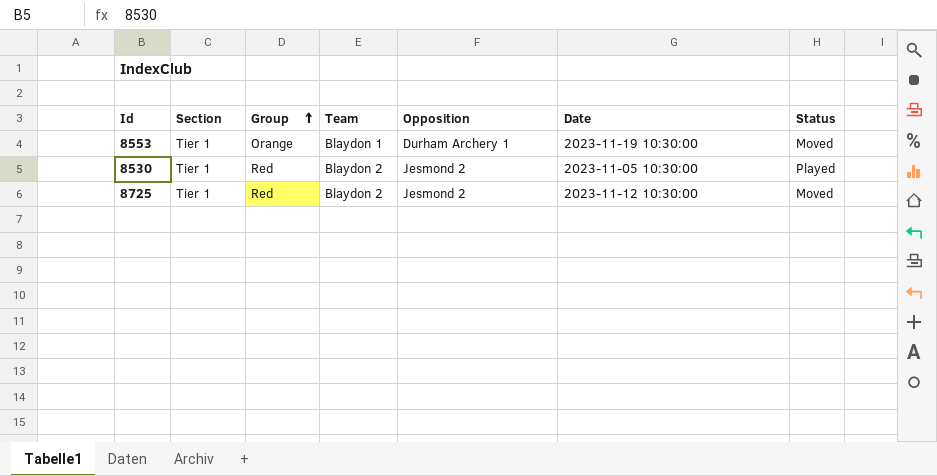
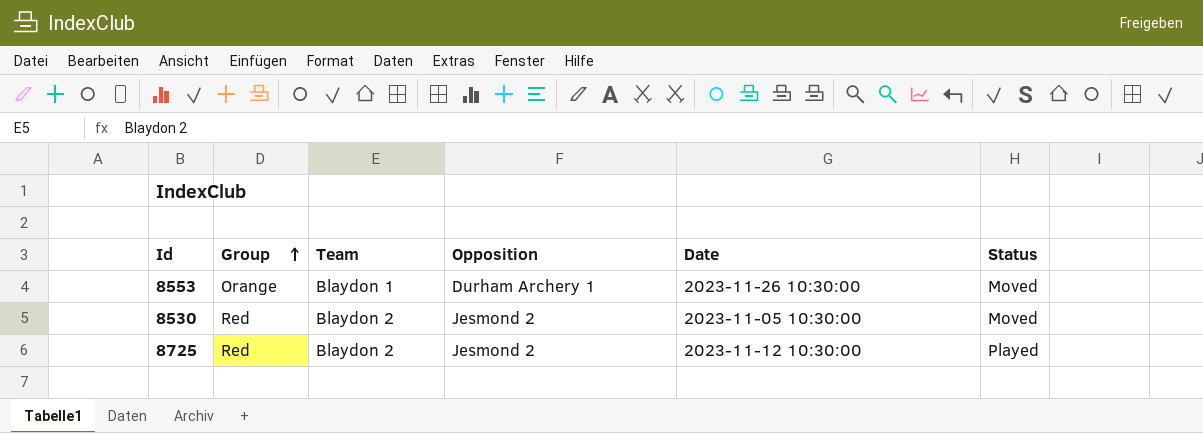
column Section | position: 2 -> none
8553 | Date: 2023-11-19 10:30:00 -> 2023-11-26 10:30:00
8530 | Status: Played -> Moved
8725 | Status: Moved -> Played

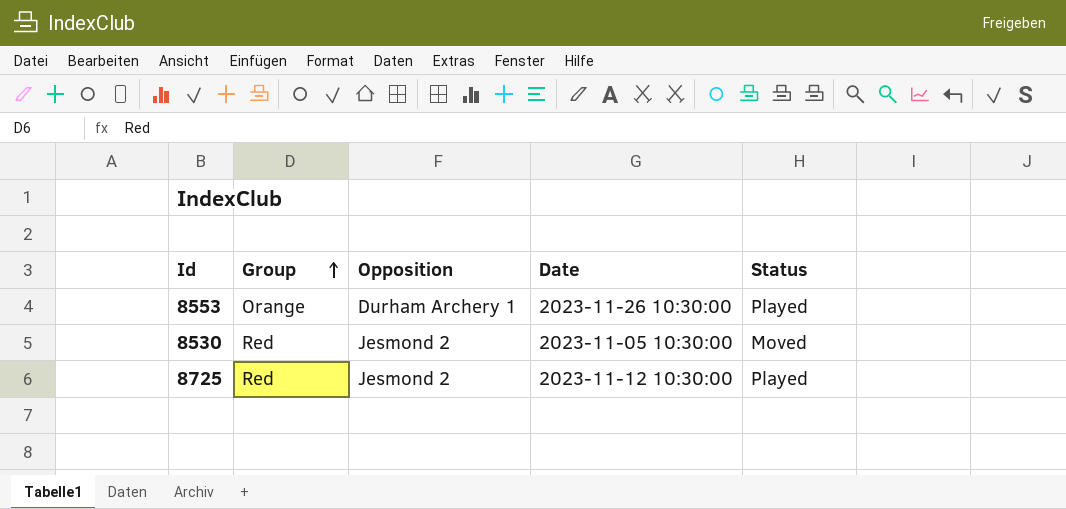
column Team | position: 3 -> none
8553 | Status: Moved -> Played

